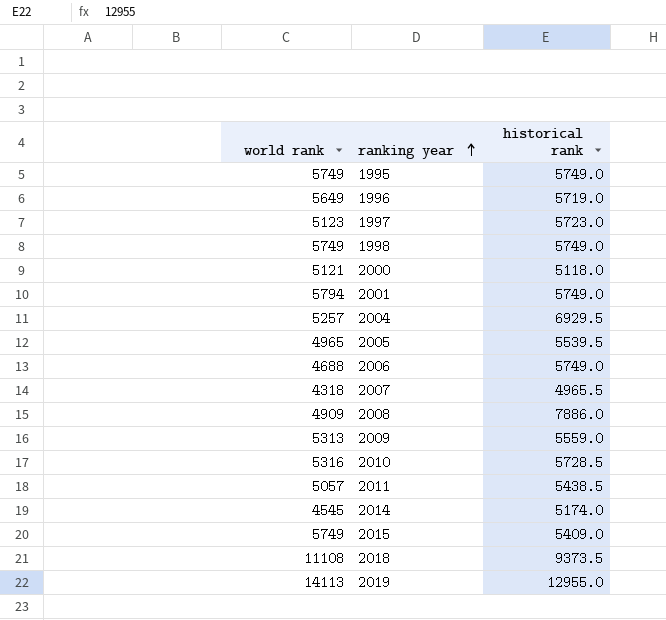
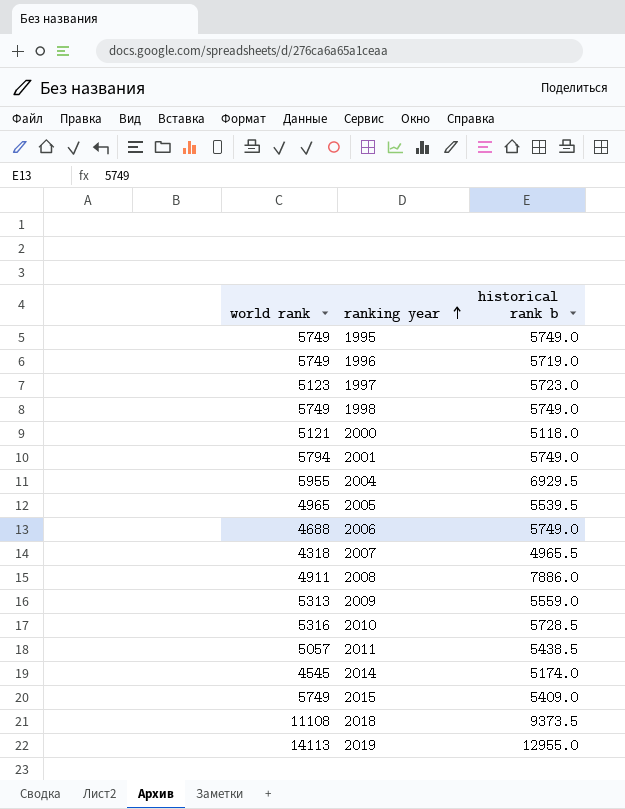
column name: historical rank -> historical rank b
1996 | world rank: 5649 -> 5749
2004 | world rank: 5257 -> 5955
2008 | world rank: 4909 -> 4911

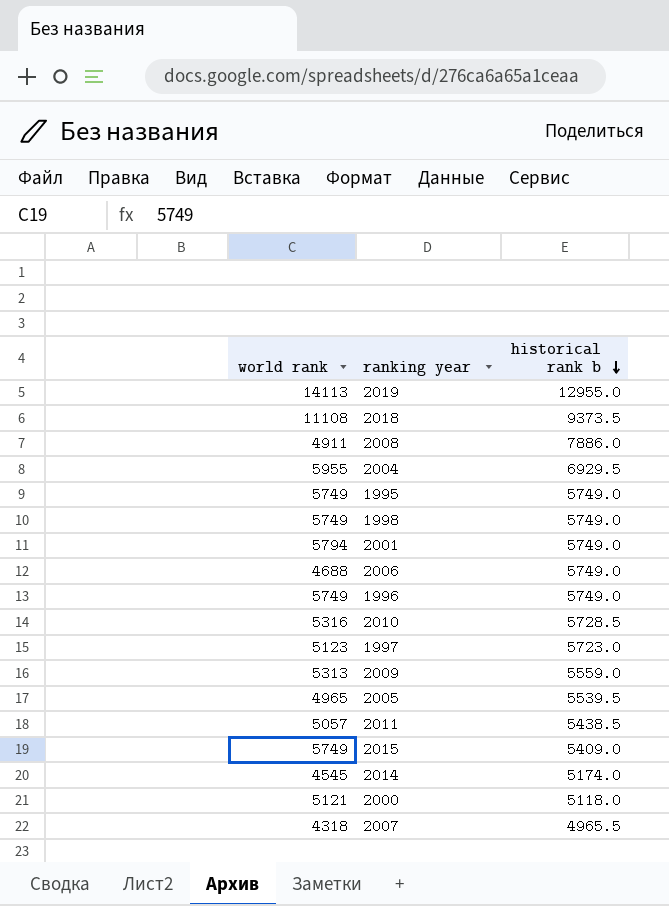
row order: ranking year ascending -> historical rank b descending
1996 | historical rank b: 5719.0 -> 5749.0

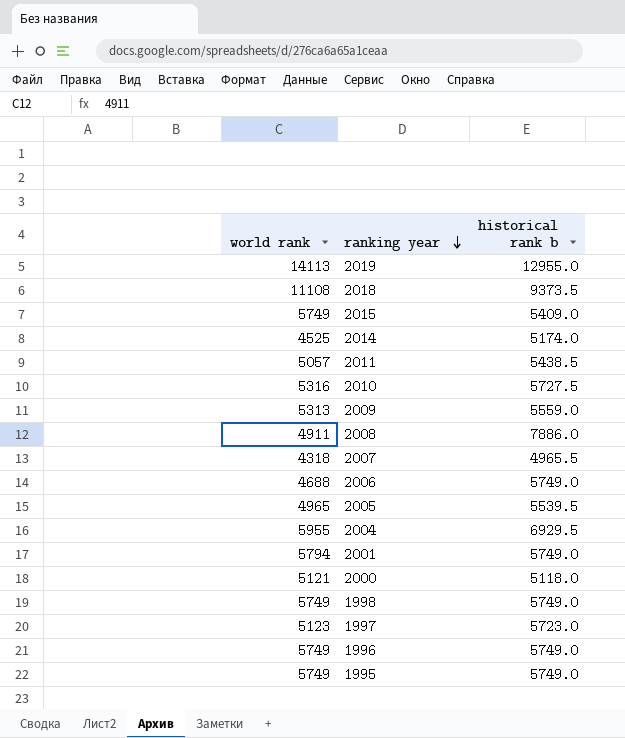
row order: historical rank b descending -> ranking year descending
2014 | world rank: 4545 -> 4525
2010 | historical rank b: 5728.5 -> 5727.5

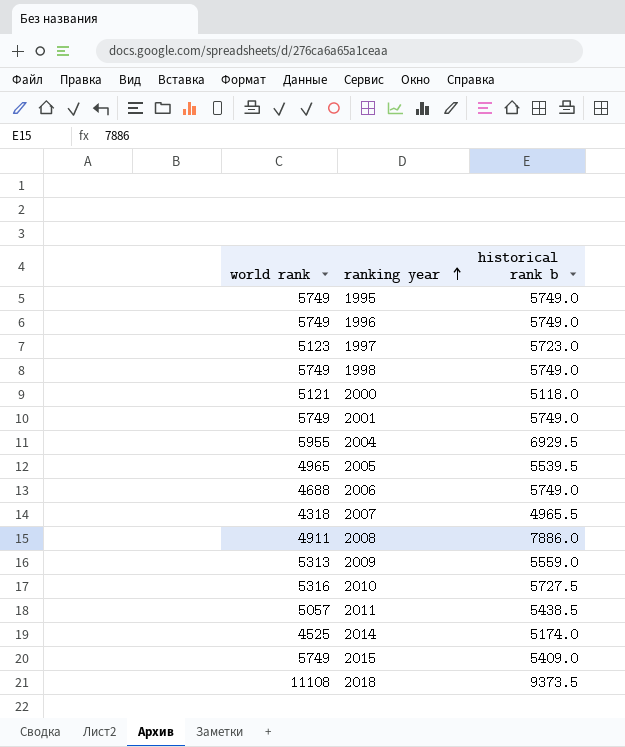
row order: ranking year descending -> ranking year ascending
row 2019: 14113 | 12955.0 -> none
2001 | world rank: 5794 -> 5749

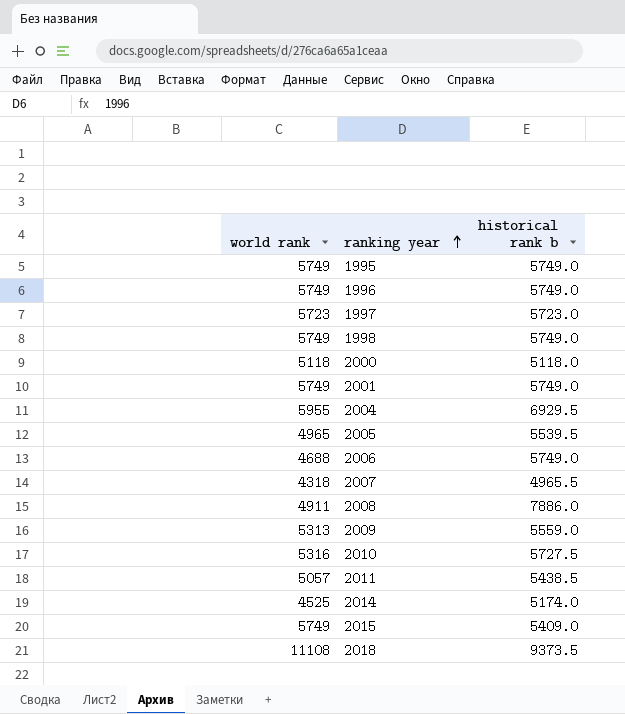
1997 | world rank: 5123 -> 5723
2000 | world rank: 5121 -> 5118

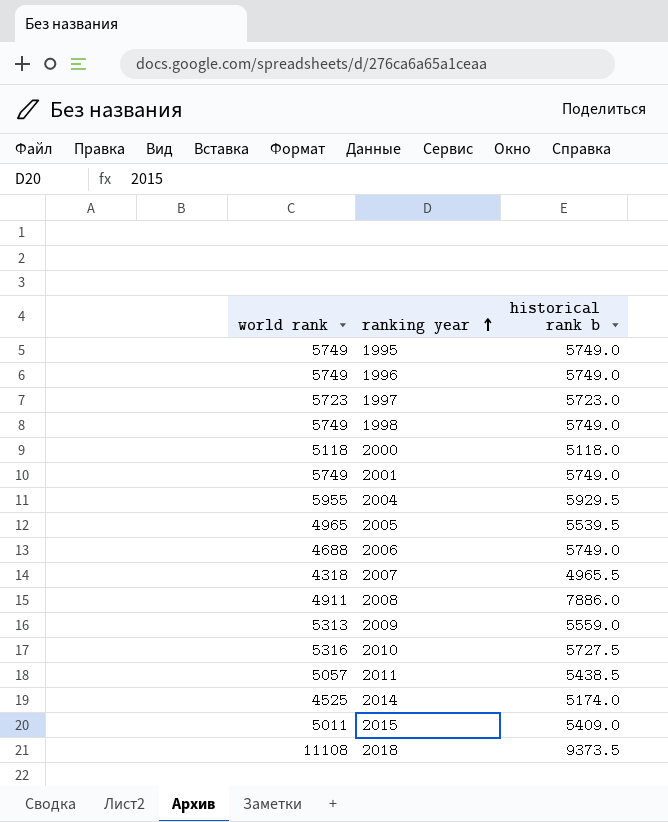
2004 | historical rank b: 6929.5 -> 5929.5
2015 | world rank: 5749 -> 5011

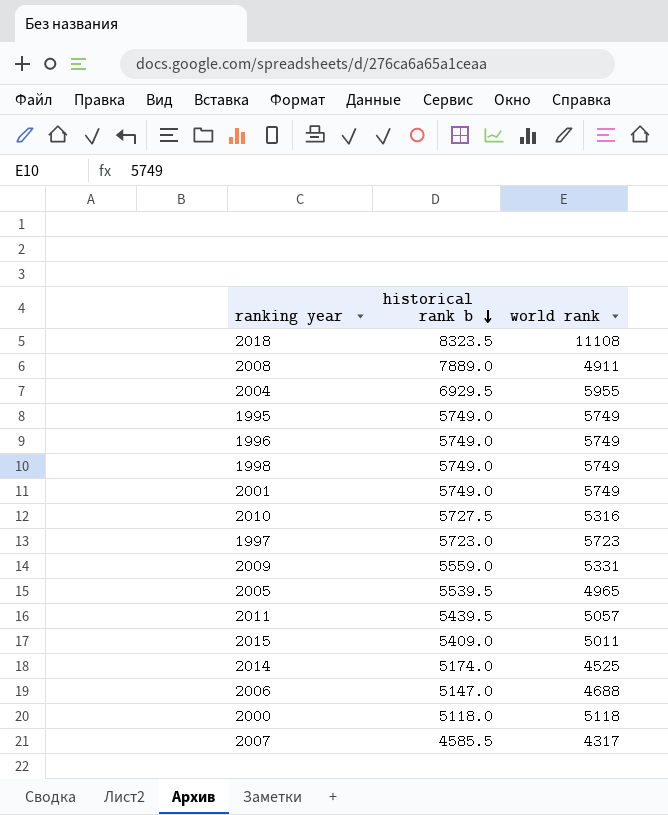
row order: ranking year ascending -> historical rank b descending
column world rank | position: 1 -> 3
2018 | historical rank b: 9373.5 -> 8323.5
2008 | historical rank b: 7886.0 -> 7889.0
2004 | historical rank b: 5929.5 -> 6929.5
2009 | world rank: 5313 -> 5331
2011 | historical rank b: 5438.5 -> 5439.5
2006 | historical rank b: 5749.0 -> 5147.0
2007 | historical rank b: 4965.5 -> 4585.5
2007 | world rank: 4318 -> 4317

